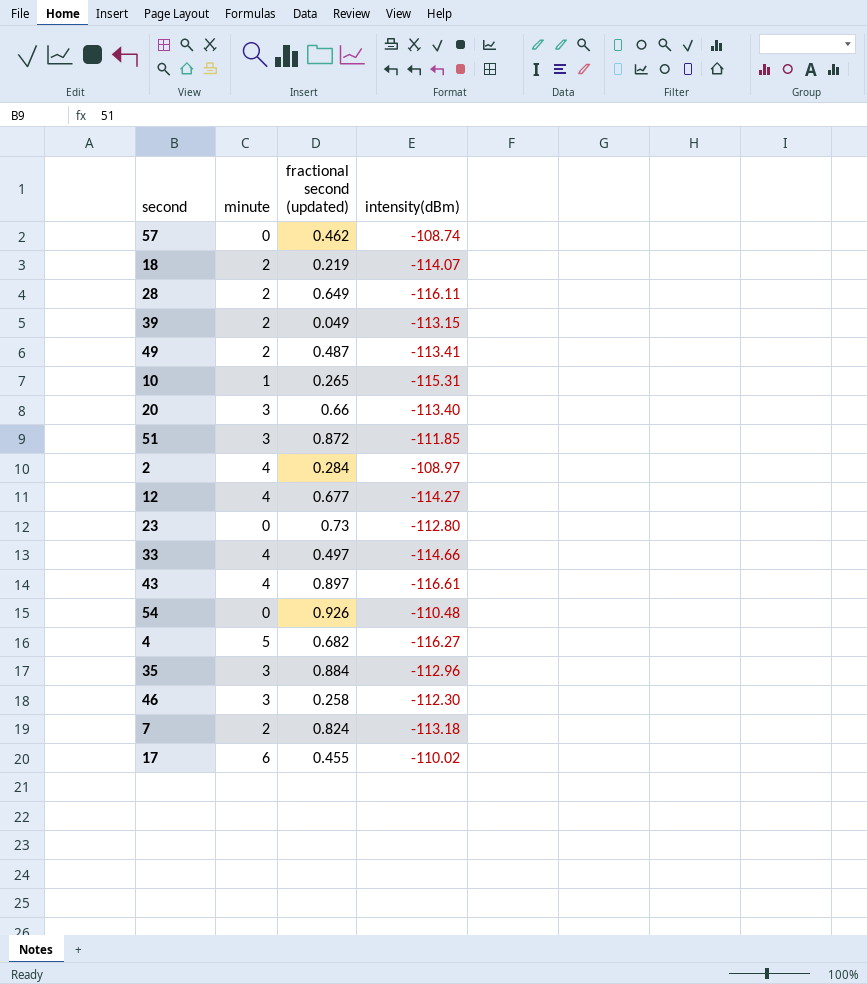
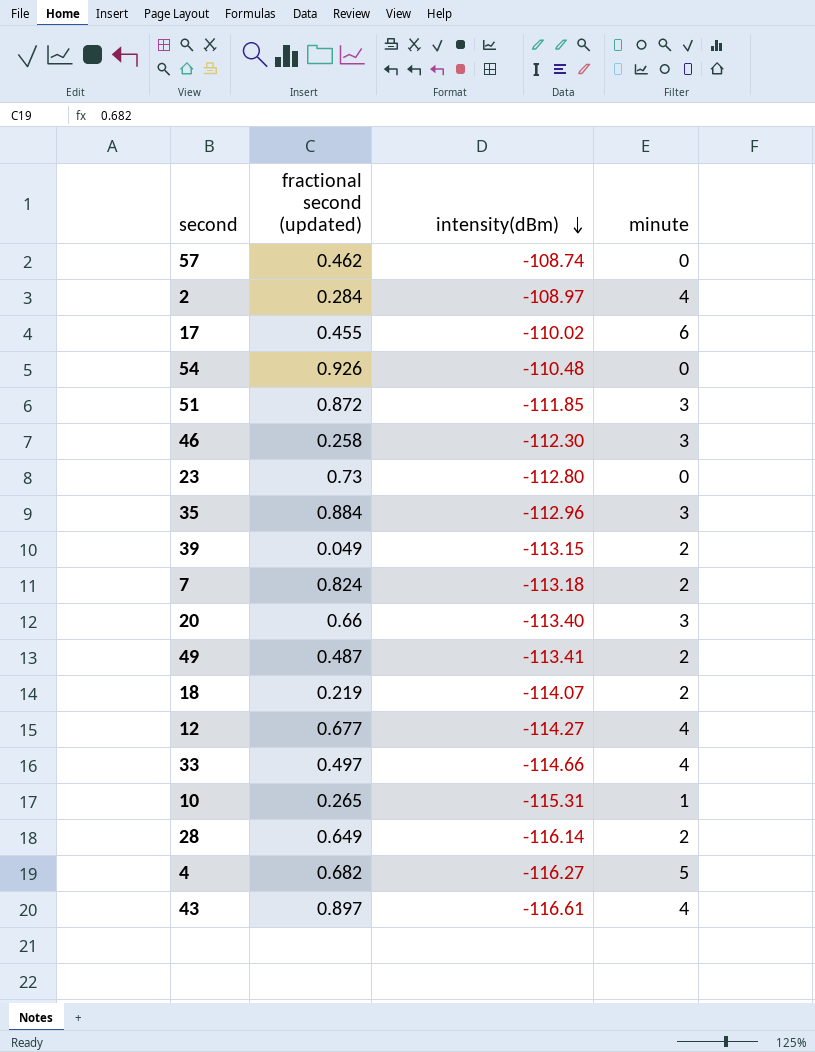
row order: none -> intensity(dBm) descending
column minute | position: 2 -> 4
28 | intensity(dBm): -116.11 -> -116.14

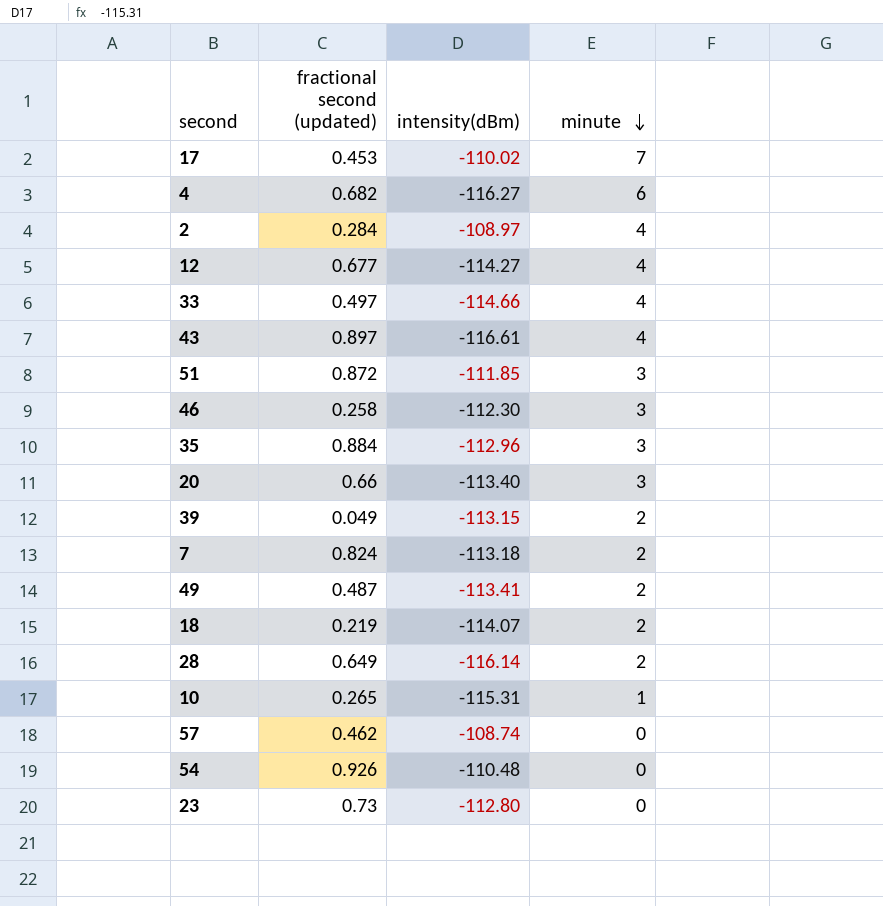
row order: intensity(dBm) descending -> minute descending
17 | fractional second (updated): 0.455 -> 0.453
17 | minute: 6 -> 7
4 | minute: 5 -> 6

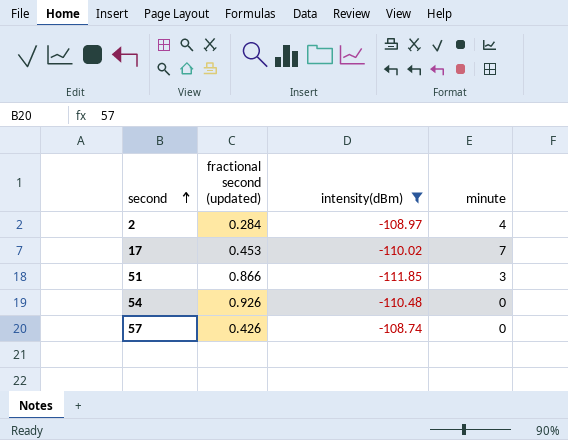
filter: none -> intensity(dBm) >= -111.85
row order: minute descending -> second ascending
51 | fractional second (updated): 0.872 -> 0.866
57 | fractional second (updated): 0.462 -> 0.426

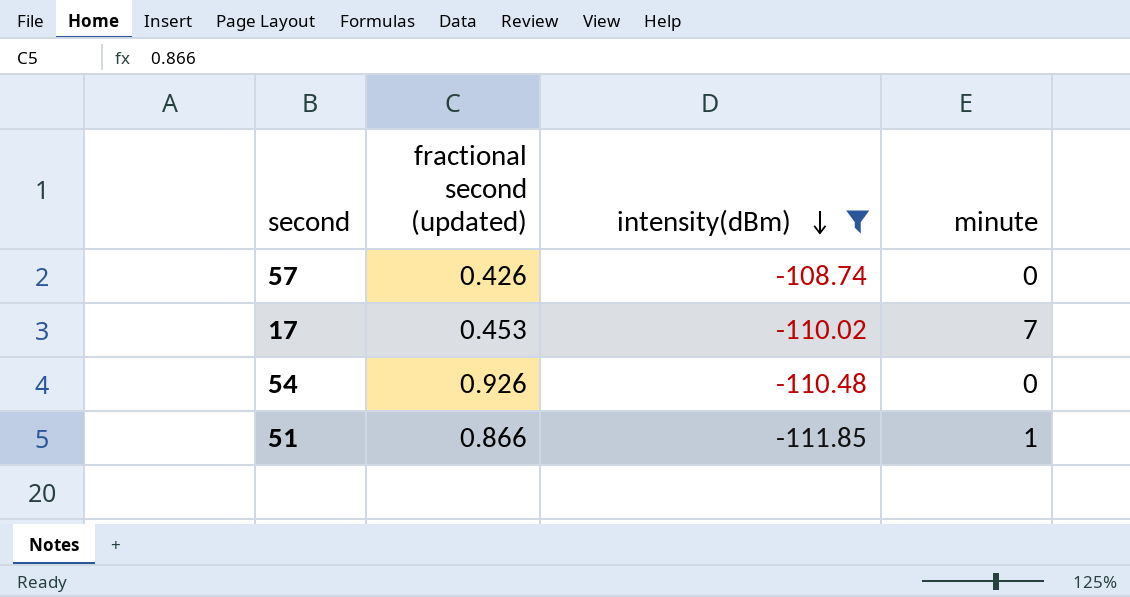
row order: second ascending -> intensity(dBm) descending
row 2: 0.284 | -108.97 | 4 -> none
51 | minute: 3 -> 1

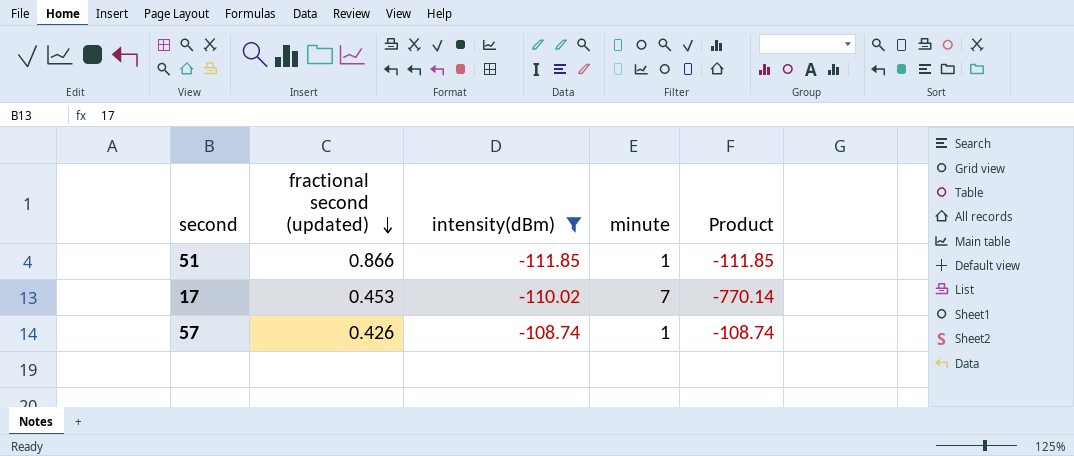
row order: intensity(dBm) descending -> fractional second (updated) descending
column Product | formula: none -> [intensity(dBm)] * [minute]
row 54: 0.926 | -110.48 | 0 -> none
57 | minute: 0 -> 1

